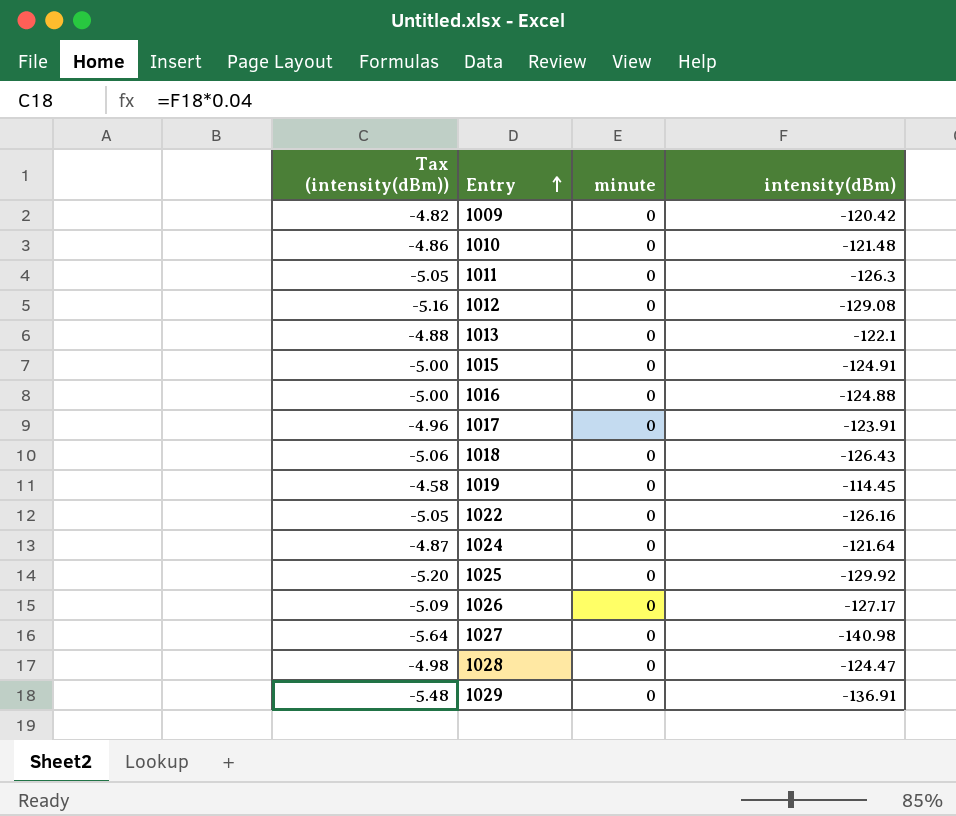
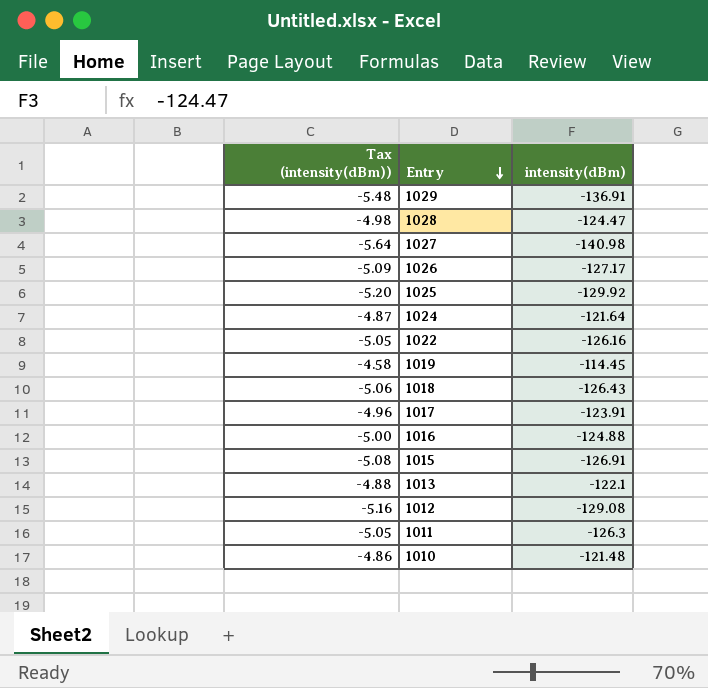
row order: Entry ascending -> Entry descending
column minute | position: 3 -> none
row 1009: -4.82 | 0 | -120.42 -> none
1015 | Tax (intensity(dBm)): -5.00 -> -5.08
1015 | intensity(dBm): -124.91 -> -126.91

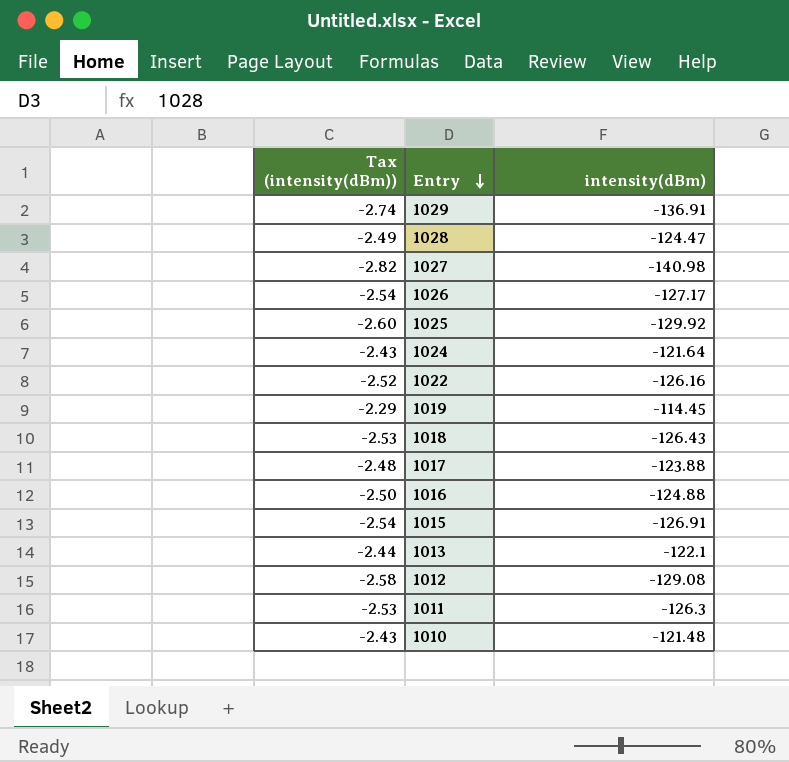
column Tax (intensity(dBm)) | formula: [intensity(dBm)] * 0.04 -> [intensity(dBm)] * 0.02
1017 | intensity(dBm): -123.91 -> -123.88

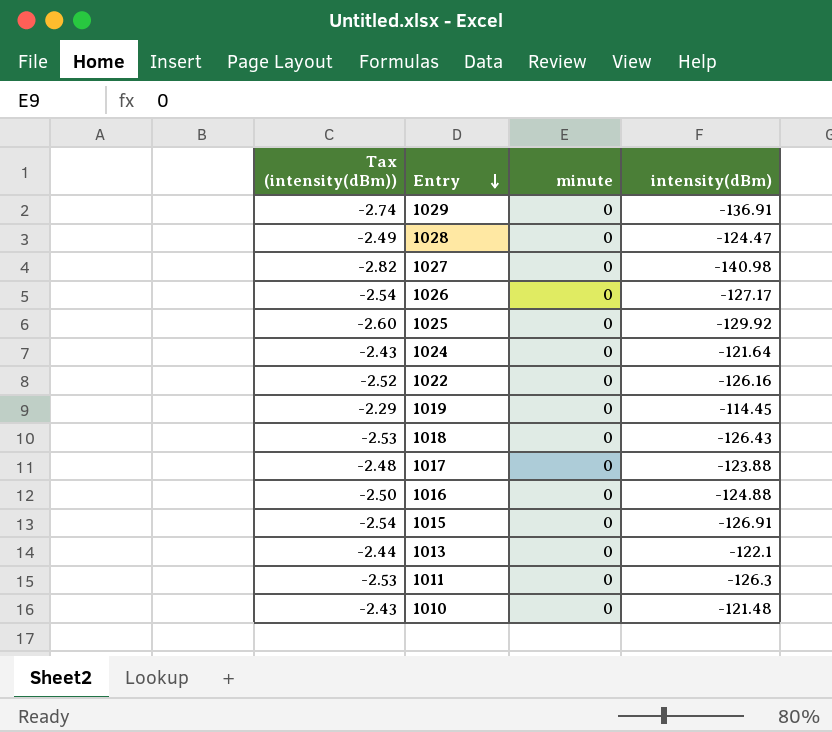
column minute | position: none -> 3
row 1012: -2.58 | -129.08 -> none

